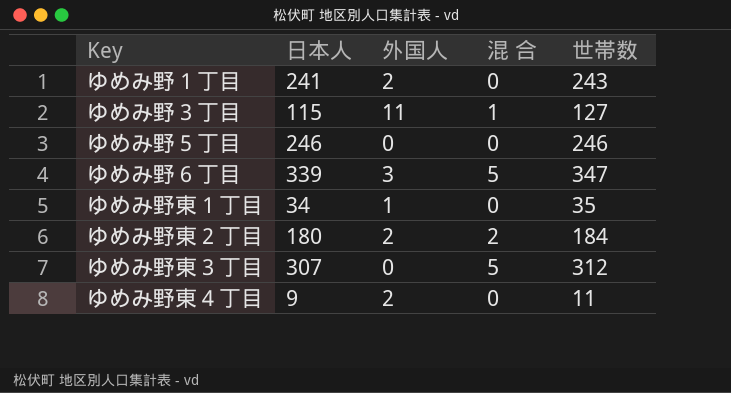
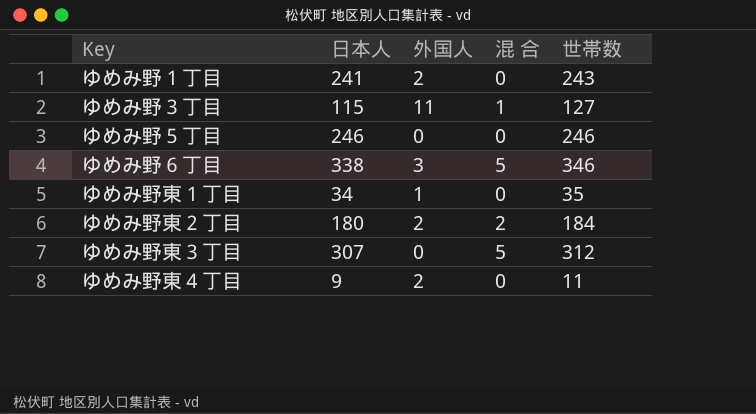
ゆめみ野６丁目 | 日本人: 339 -> 338
ゆめみ野６丁目 | 世帯数: 347 -> 346

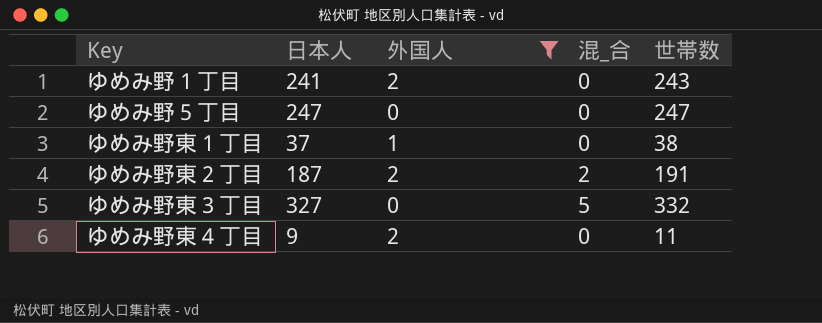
filter: none -> 外国人 <= 2
column name: 混 合 -> 混_合
ゆめみ野５丁目 | 日本人: 246 -> 247
ゆめみ野５丁目 | 世帯数: 246 -> 247
ゆめみ野東１丁目 | 日本人: 34 -> 37
ゆめみ野東１丁目 | 世帯数: 35 -> 38
ゆめみ野東２丁目 | 日本人: 180 -> 187
ゆめみ野東２丁目 | 世帯数: 184 -> 191
ゆめみ野東３丁目 | 日本人: 307 -> 327
ゆめみ野東３丁目 | 世帯数: 312 -> 332

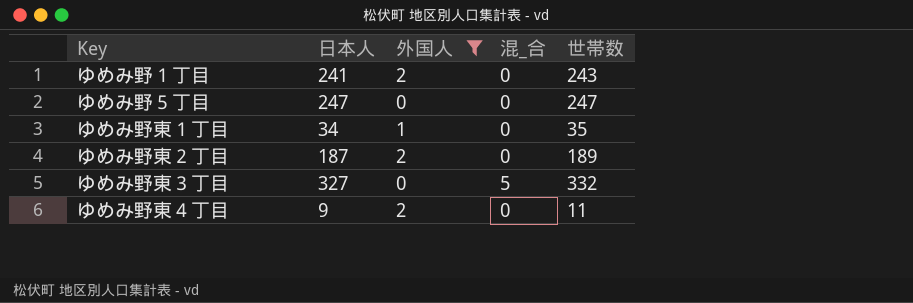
ゆめみ野東１丁目 | 日本人: 37 -> 34
ゆめみ野東１丁目 | 世帯数: 38 -> 35
ゆめみ野東２丁目 | 混_合: 2 -> 0
ゆめみ野東２丁目 | 世帯数: 191 -> 189

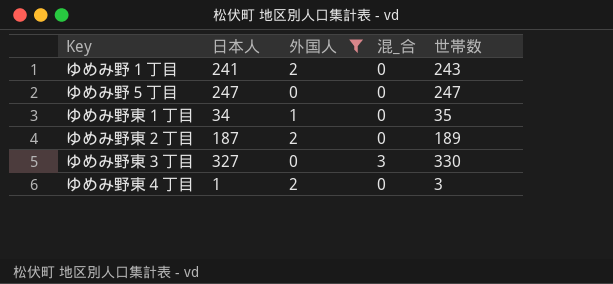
ゆめみ野東３丁目 | 混_合: 5 -> 3
ゆめみ野東３丁目 | 世帯数: 332 -> 330
ゆめみ野東４丁目 | 日本人: 9 -> 1
ゆめみ野東４丁目 | 世帯数: 11 -> 3

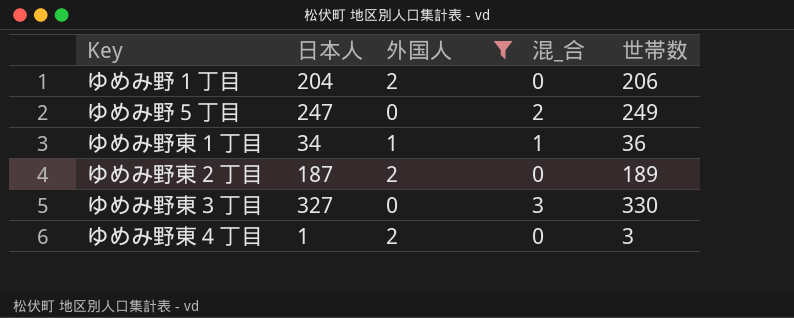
ゆめみ野１丁目 | 日本人: 241 -> 204
ゆめみ野１丁目 | 世帯数: 243 -> 206
ゆめみ野５丁目 | 混_合: 0 -> 2
ゆめみ野５丁目 | 世帯数: 247 -> 249
ゆめみ野東１丁目 | 混_合: 0 -> 1
ゆめみ野東１丁目 | 世帯数: 35 -> 36

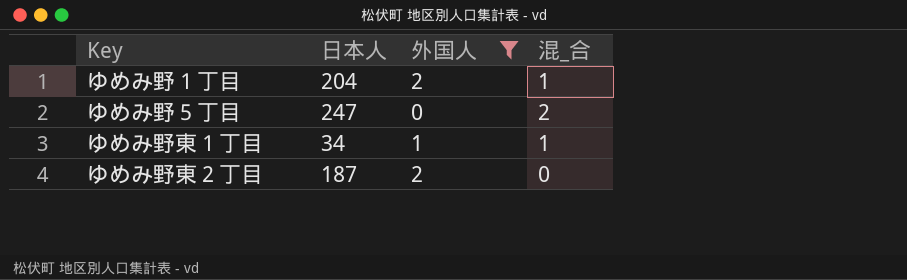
column 世帯数 | formula: [日本人] + [外国人] + [混_合] -> none
row ゆめみ野東３丁目: 327 | 0 | 3 | 330 -> none
row ゆめみ野東４丁目: 1 | 2 | 0 | 3 -> none
ゆめみ野１丁目 | 混_合: 0 -> 1

